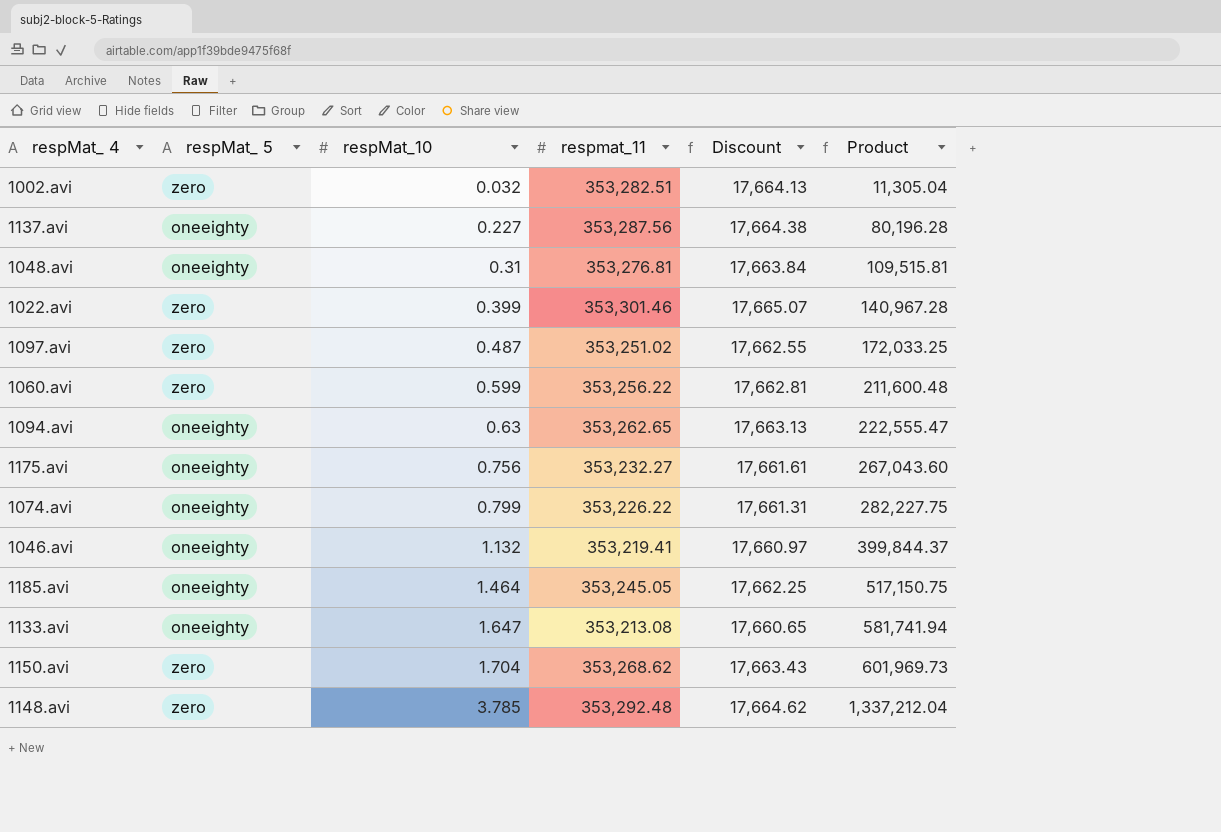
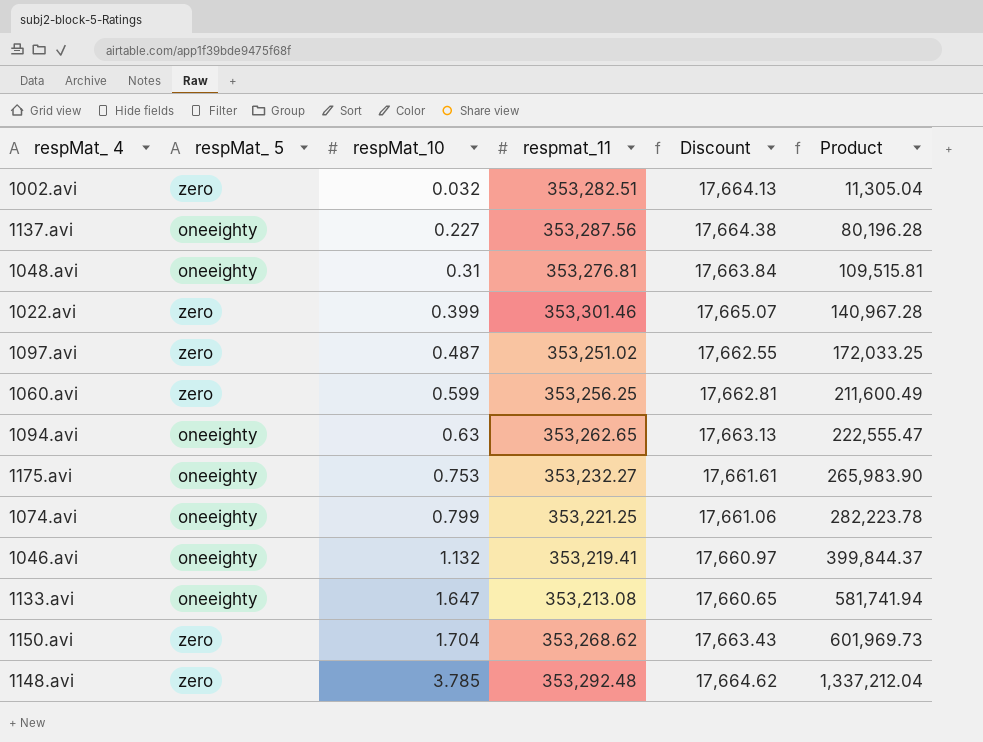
row 1185.avi: oneeighty | 1.464 | 353,245.05 | 17,662.25 | 517,150.75 -> none
1060.avi | respmat_11: 353,256.22 -> 353,256.25
1060.avi | Product: 211,600.48 -> 211,600.49
1175.avi | respMat_10: 0.756 -> 0.753
1175.avi | Product: 267,043.60 -> 265,983.90
1074.avi | respmat_11: 353,226.22 -> 353,221.25
1074.avi | Discount: 17,661.31 -> 17,661.06
1074.avi | Product: 282,227.75 -> 282,223.78

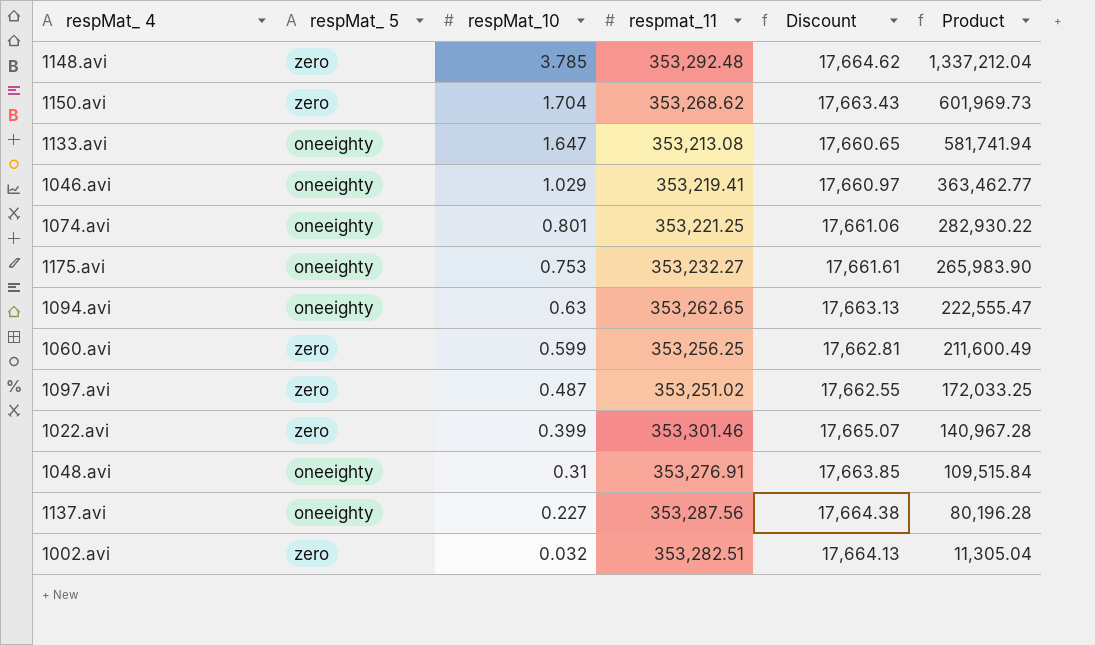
row order: respMat_10 ascending -> respMat_10 descending
1046.avi | respMat_10: 1.132 -> 1.029
1046.avi | Product: 399,844.37 -> 363,462.77
1074.avi | respMat_10: 0.799 -> 0.801
1074.avi | Product: 282,223.78 -> 282,930.22
1048.avi | respmat_11: 353,276.81 -> 353,276.91
1048.avi | Discount: 17,663.84 -> 17,663.85
1048.avi | Product: 109,515.81 -> 109,515.84

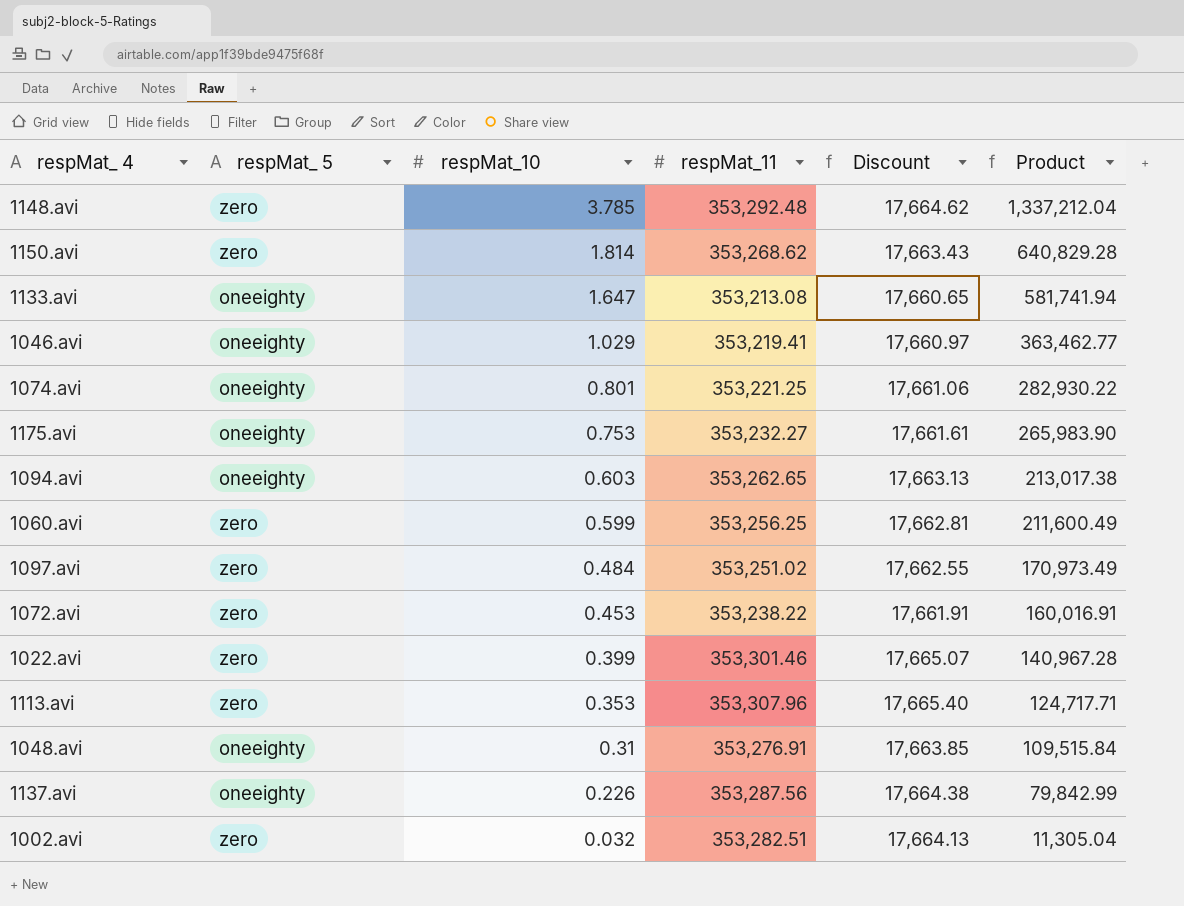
column name: respmat_11 -> respMat_11
1150.avi | respMat_10: 1.704 -> 1.814
1150.avi | Product: 601,969.73 -> 640,829.28
1094.avi | respMat_10: 0.63 -> 0.603
1094.avi | Product: 222,555.47 -> 213,017.38
1097.avi | respMat_10: 0.487 -> 0.484
1097.avi | Product: 172,033.25 -> 170,973.49
row 1072.avi: none -> zero | 0.453 | 353,238.22 | 17,661.91 | 160,016.91
row 1113.avi: none -> zero | 0.353 | 353,307.96 | 17,665.40 | 124,717.71
1137.avi | respMat_10: 0.227 -> 0.226
1137.avi | Product: 80,196.28 -> 79,842.99

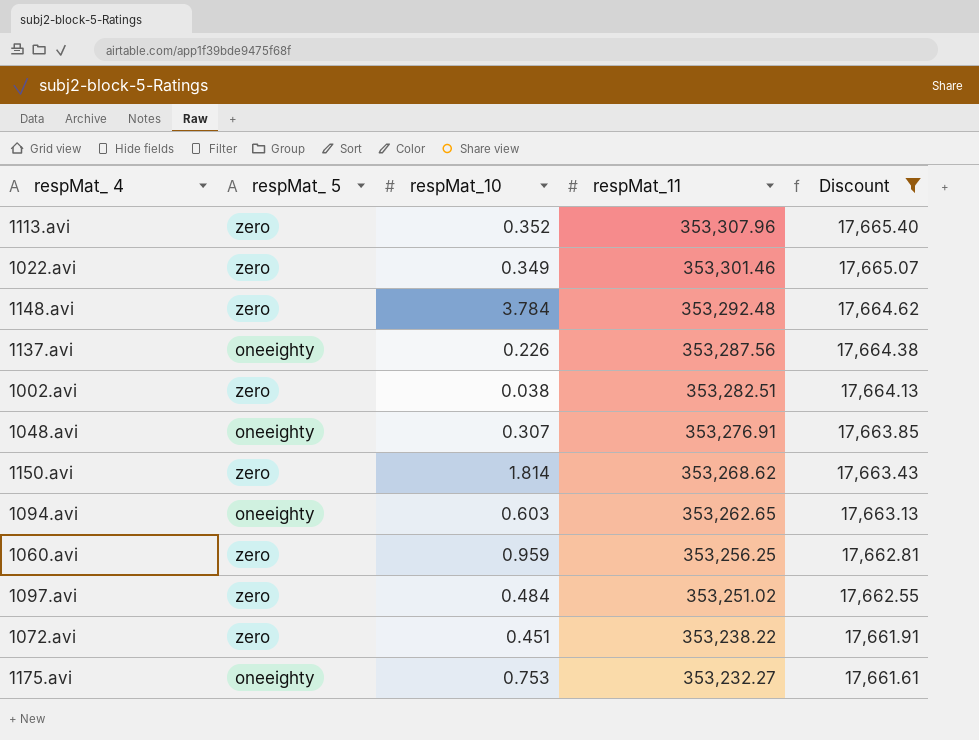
filter: none -> Discount >= 17,661.61
row order: respMat_10 descending -> respMat_11 descending
column Product | formula: [respMat_10] * [respMat_11] -> none
1113.avi | respMat_10: 0.353 -> 0.352
1022.avi | respMat_10: 0.399 -> 0.349
1148.avi | respMat_10: 3.785 -> 3.784
1002.avi | respMat_10: 0.032 -> 0.038
1048.avi | respMat_10: 0.31 -> 0.307
1060.avi | respMat_10: 0.599 -> 0.959
1072.avi | respMat_10: 0.453 -> 0.451

